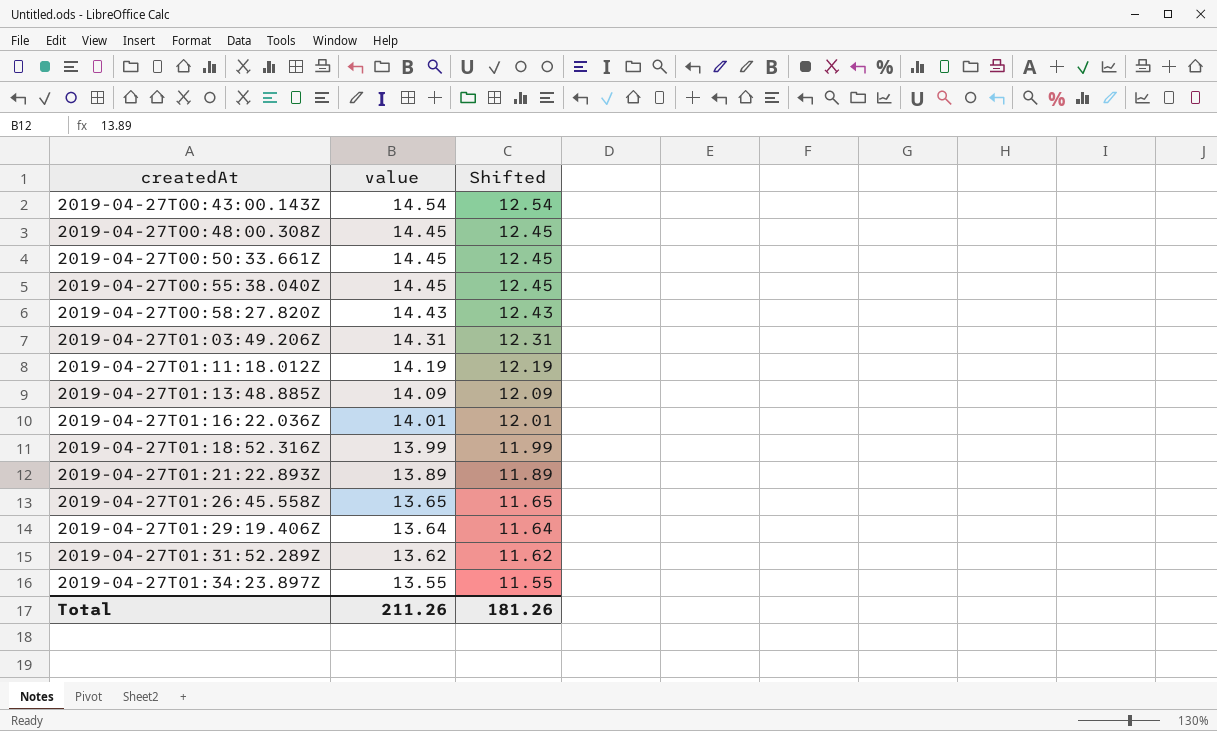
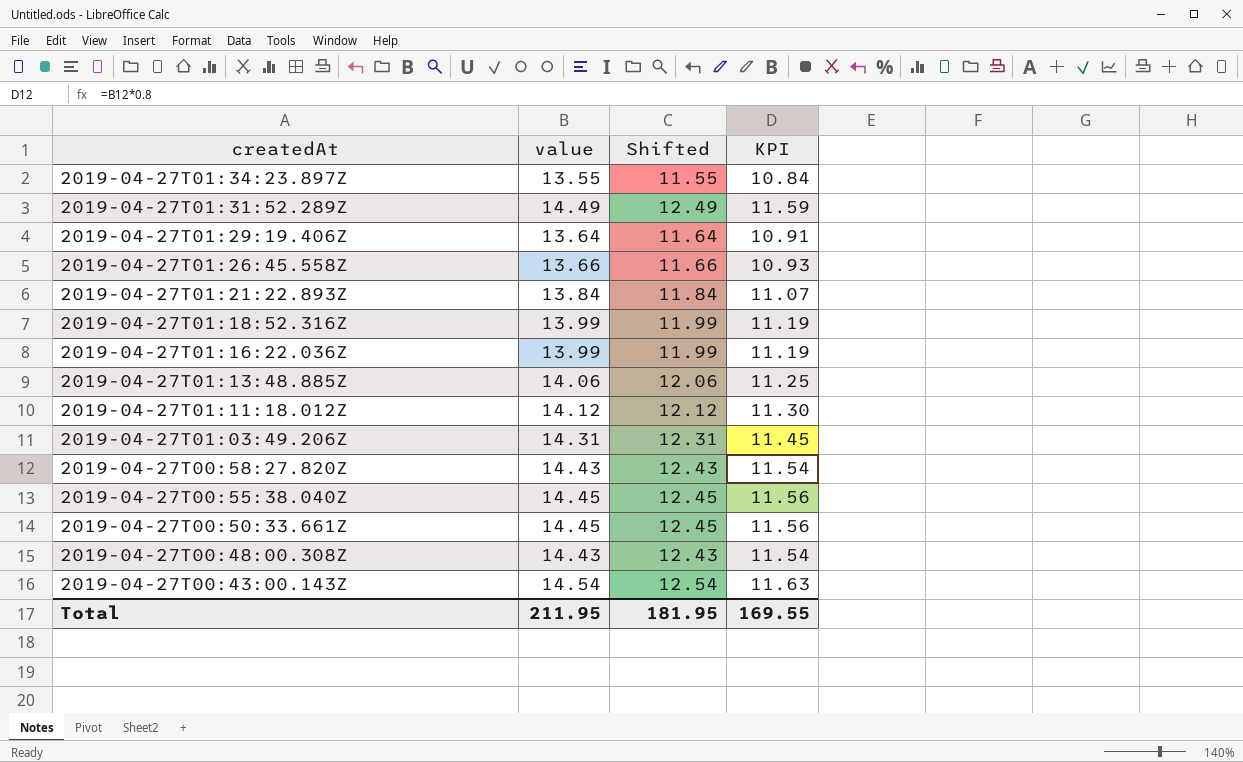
row order: createdAt ascending -> createdAt descending
column KPI | formula: none -> [value] * 0.8
2019-04-27T01:31:52.289Z | value: 13.62 -> 14.49
2019-04-27T01:31:52.289Z | Shifted: 11.62 -> 12.49
2019-04-27T01:26:45.558Z | value: 13.65 -> 13.66
2019-04-27T01:26:45.558Z | Shifted: 11.65 -> 11.66
2019-04-27T01:21:22.893Z | value: 13.89 -> 13.84
2019-04-27T01:21:22.893Z | Shifted: 11.89 -> 11.84
2019-04-27T01:16:22.036Z | value: 14.01 -> 13.99
2019-04-27T01:16:22.036Z | Shifted: 12.01 -> 11.99
2019-04-27T01:13:48.885Z | value: 14.09 -> 14.06
2019-04-27T01:13:48.885Z | Shifted: 12.09 -> 12.06
2019-04-27T01:11:18.012Z | value: 14.19 -> 14.12
2019-04-27T01:11:18.012Z | Shifted: 12.19 -> 12.12
2019-04-27T00:48:00.308Z | value: 14.45 -> 14.43
2019-04-27T00:48:00.308Z | Shifted: 12.45 -> 12.43
Total | value: 211.26 -> 211.95
Total | Shifted: 181.26 -> 181.95

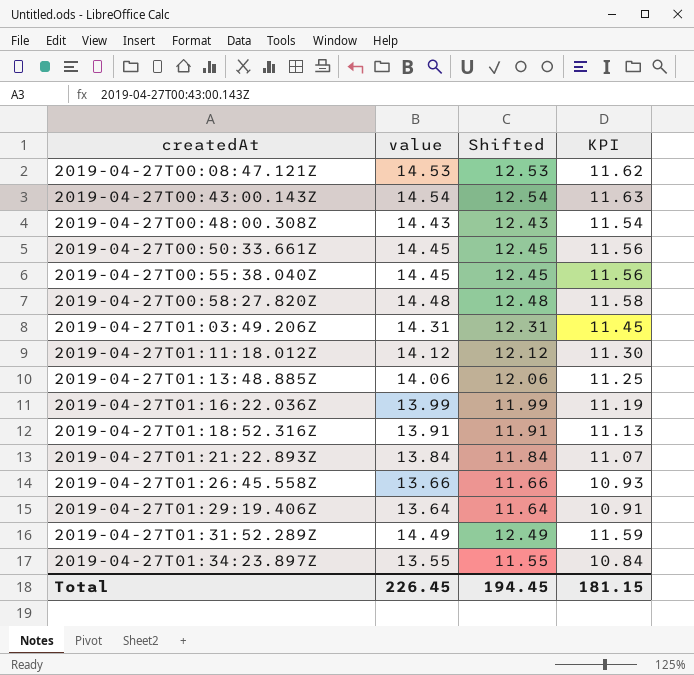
row order: createdAt descending -> createdAt ascending
row 2019-04-27T00:08:47.121Z: none -> 14.53 | 12.53 | 11.62
2019-04-27T00:58:27.820Z | value: 14.43 -> 14.48
2019-04-27T00:58:27.820Z | Shifted: 12.43 -> 12.48
2019-04-27T00:58:27.820Z | KPI: 11.54 -> 11.58
2019-04-27T01:18:52.316Z | value: 13.99 -> 13.91
2019-04-27T01:18:52.316Z | Shifted: 11.99 -> 11.91
2019-04-27T01:18:52.316Z | KPI: 11.19 -> 11.13
Total | value: 211.95 -> 226.45
Total | Shifted: 181.95 -> 194.45
Total | KPI: 169.55 -> 181.15

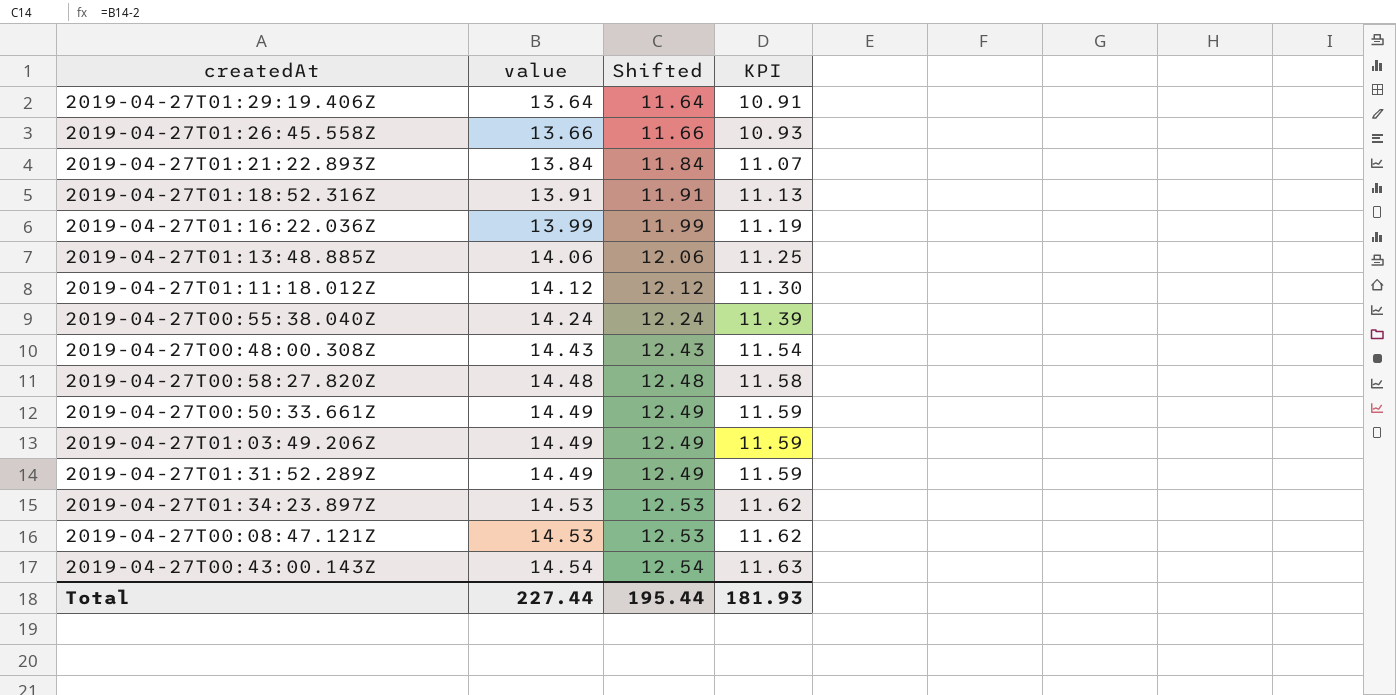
row order: createdAt ascending -> value ascending
2019-04-27T00:55:38.040Z | value: 14.45 -> 14.24
2019-04-27T00:55:38.040Z | Shifted: 12.45 -> 12.24
2019-04-27T00:55:38.040Z | KPI: 11.56 -> 11.39
2019-04-27T00:50:33.661Z | value: 14.45 -> 14.49
2019-04-27T00:50:33.661Z | Shifted: 12.45 -> 12.49
2019-04-27T00:50:33.661Z | KPI: 11.56 -> 11.59
2019-04-27T01:03:49.206Z | value: 14.31 -> 14.49
2019-04-27T01:03:49.206Z | Shifted: 12.31 -> 12.49
2019-04-27T01:03:49.206Z | KPI: 11.45 -> 11.59
2019-04-27T01:34:23.897Z | value: 13.55 -> 14.53
2019-04-27T01:34:23.897Z | Shifted: 11.55 -> 12.53
2019-04-27T01:34:23.897Z | KPI: 10.84 -> 11.62
Total | value: 226.45 -> 227.44
Total | Shifted: 194.45 -> 195.44
Total | KPI: 181.15 -> 181.93

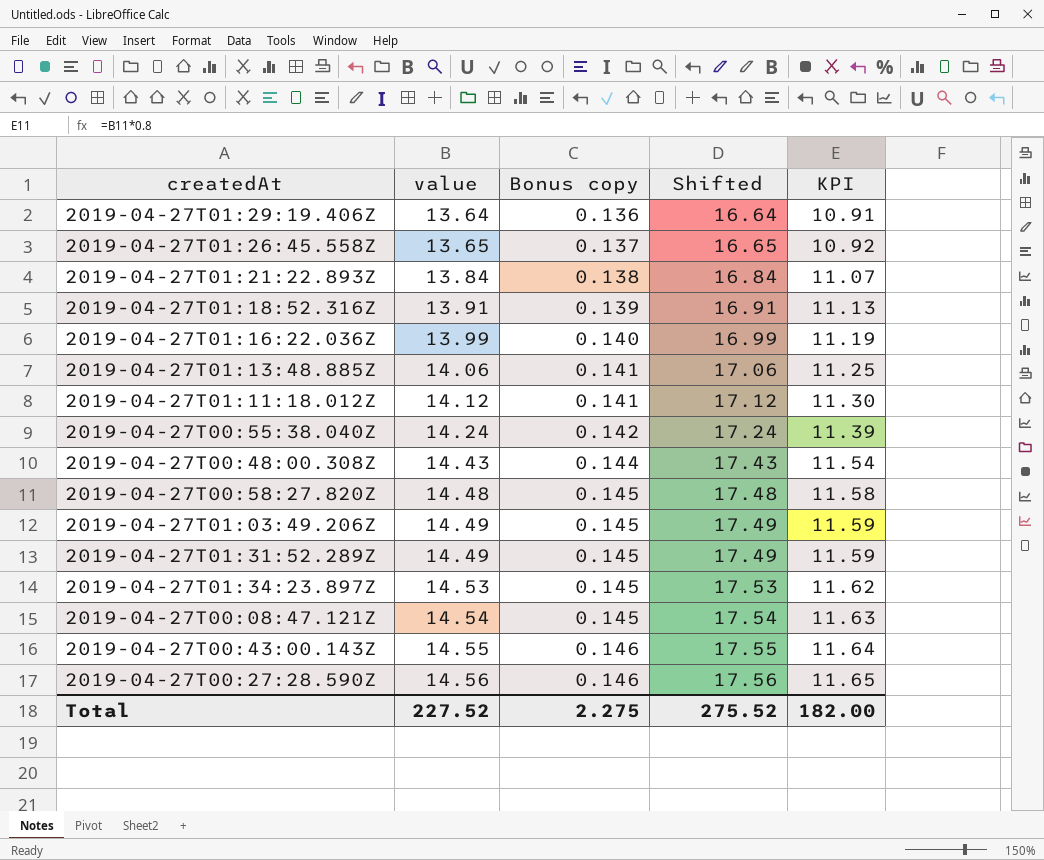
column Bonus copy | formula: none -> [value] * 0.01
column Shifted | formula: [value] - 2 -> [value] + 3
row 2019-04-27T00:50:33.661Z: 14.49 | 12.49 | 11.59 -> none
2019-04-27T01:26:45.558Z | value: 13.66 -> 13.65
2019-04-27T01:26:45.558Z | KPI: 10.93 -> 10.92
2019-04-27T00:08:47.121Z | value: 14.53 -> 14.54
2019-04-27T00:08:47.121Z | KPI: 11.62 -> 11.63
2019-04-27T00:43:00.143Z | value: 14.54 -> 14.55
2019-04-27T00:43:00.143Z | KPI: 11.63 -> 11.64
row 2019-04-27T00:27:28.590Z: none -> 14.56 | 0.146 | 17.56 | 11.65
Total | value: 227.44 -> 227.52
Total | Shifted: 195.44 -> 275.52
Total | KPI: 181.93 -> 182.00

